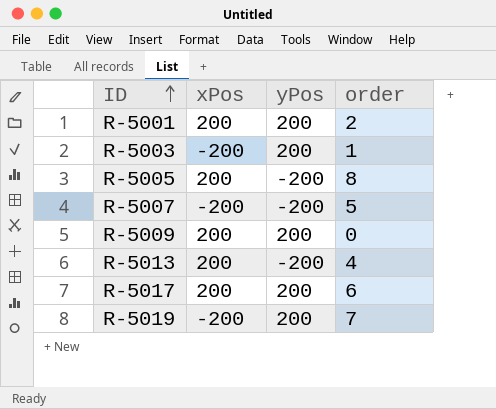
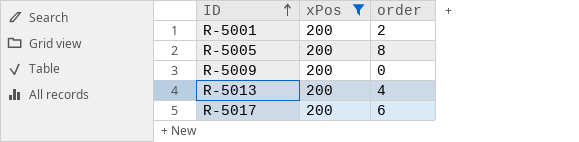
filter: none -> xPos = 200
column yPos | position: 3 -> none

